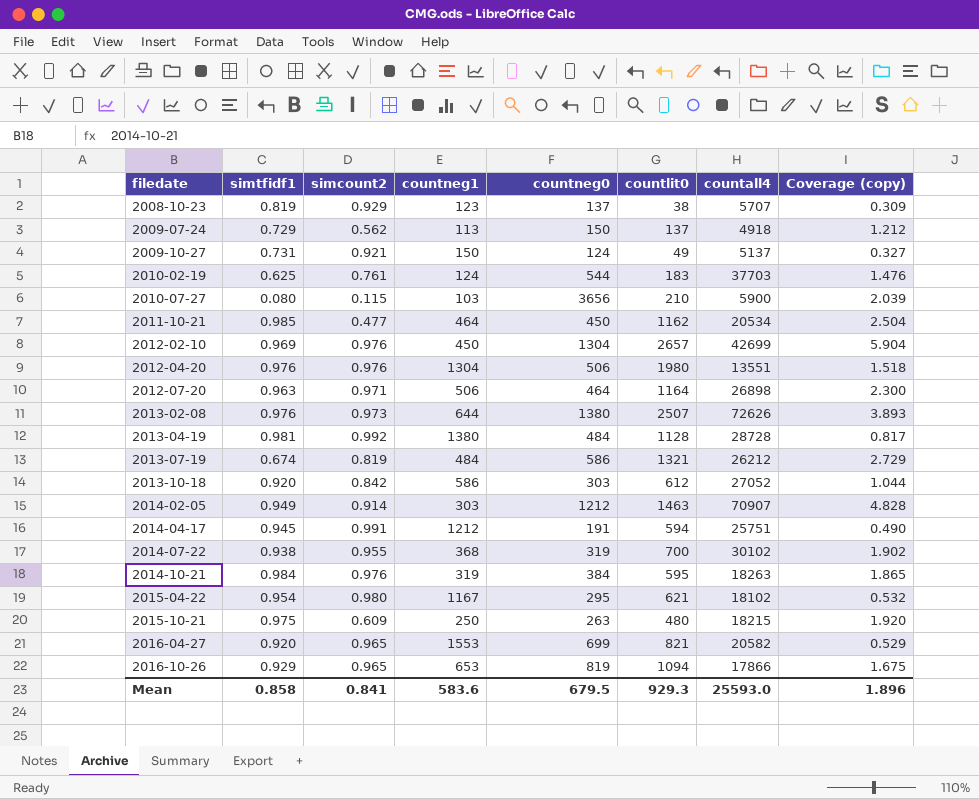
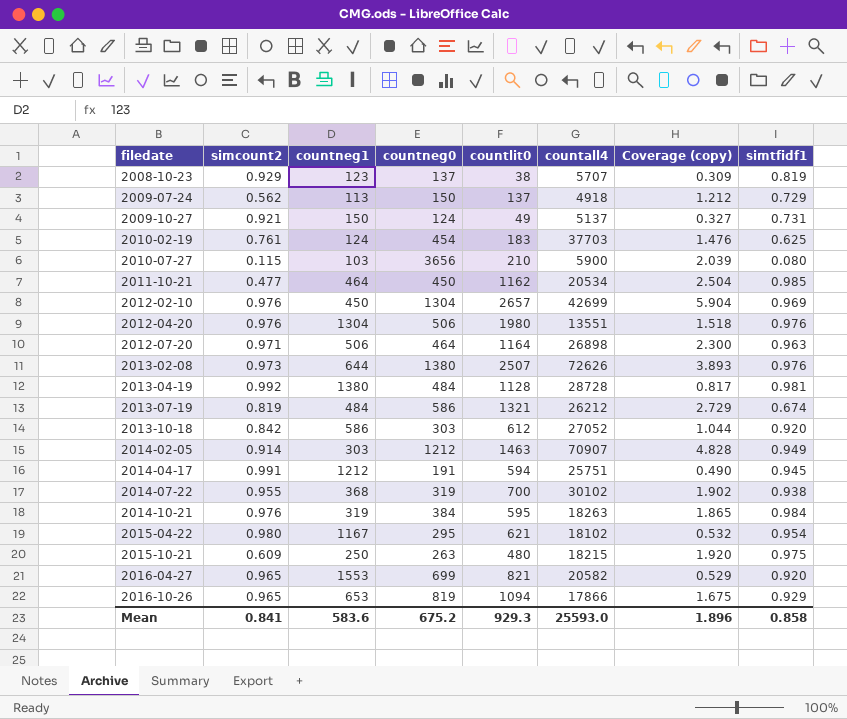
column simtfidf1 | position: 2 -> 8
2010-02-19 | countneg0: 544 -> 454
Mean | countneg0: 679.5 -> 675.2

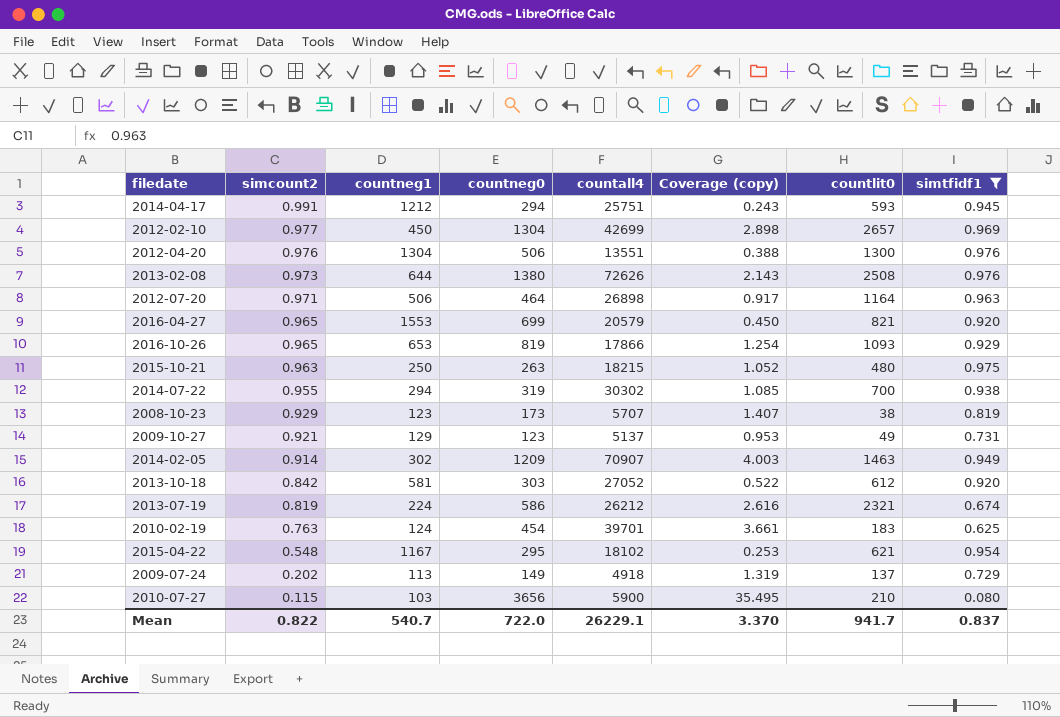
filter: none -> simtfidf1 <= 0.976
row order: filedate ascending -> simcount2 descending
column Coverage (copy) | formula: [countlit0] / [countneg1] -> [countneg0] / [countneg1]
column countlit0 | position: 5 -> 7
2014-04-17 | countneg0: 191 -> 294
2014-04-17 | countlit0: 594 -> 593
2012-02-10 | simcount2: 0.976 -> 0.977
2012-04-20 | countlit0: 1980 -> 1300
2013-02-08 | countlit0: 2507 -> 2508
2016-04-27 | countall4: 20582 -> 20579
2016-10-26 | countlit0: 1094 -> 1093
2015-10-21 | simcount2: 0.609 -> 0.963
2014-07-22 | countneg1: 368 -> 294
2014-07-22 | countall4: 30102 -> 30302
2008-10-23 | countneg0: 137 -> 173
2009-10-27 | countneg1: 150 -> 129
2009-10-27 | countneg0: 124 -> 123
2014-02-05 | countneg1: 303 -> 302
2014-02-05 | countneg0: 1212 -> 1209
2013-10-18 | countneg1: 586 -> 581
2013-07-19 | countneg1: 484 -> 224
2013-07-19 | countlit0: 1321 -> 2321
2010-02-19 | simcount2: 0.761 -> 0.763
2010-02-19 | countall4: 37703 -> 39701
2015-04-22 | simcount2: 0.980 -> 0.548
2009-07-24 | simcount2: 0.562 -> 0.202
2009-07-24 | countneg0: 150 -> 149
Mean | simcount2: 0.841 -> 0.822
Mean | countneg1: 583.6 -> 540.7
Mean | countneg0: 675.2 -> 722.0
Mean | countall4: 25593.0 -> 26229.1
Mean | Coverage (copy): 1.896 -> 3.370
Mean | countlit0: 929.3 -> 941.7
Mean | simtfidf1: 0.858 -> 0.837

